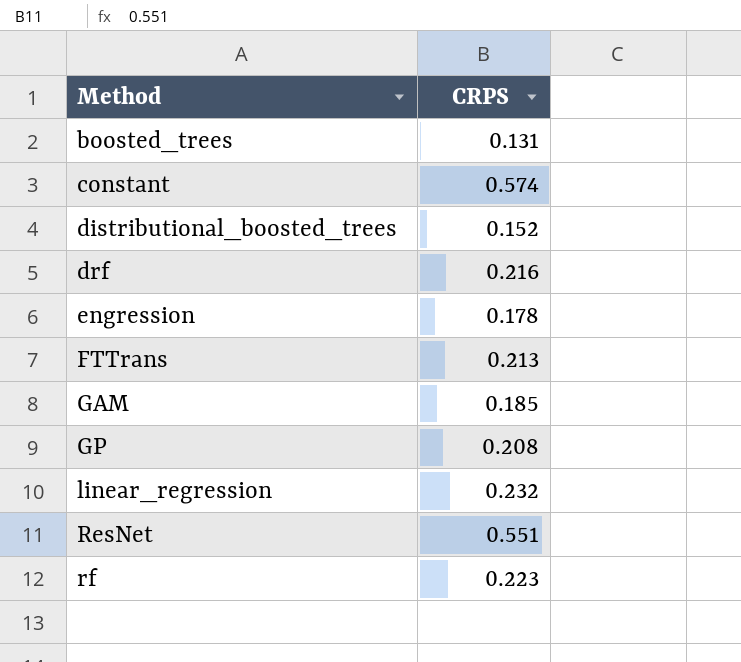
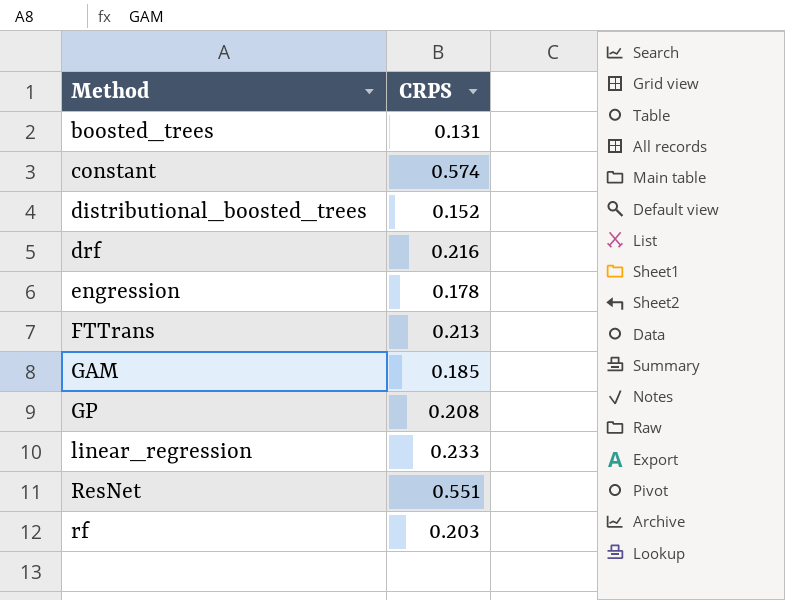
linear_regression | CRPS: 0.232 -> 0.233
rf | CRPS: 0.223 -> 0.203

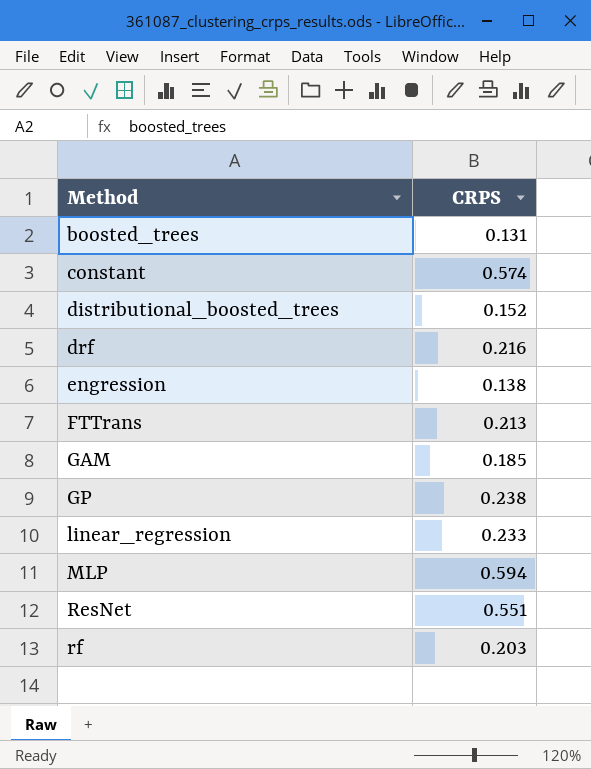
engression | CRPS: 0.178 -> 0.138
GP | CRPS: 0.208 -> 0.238
row MLP: none -> 0.594

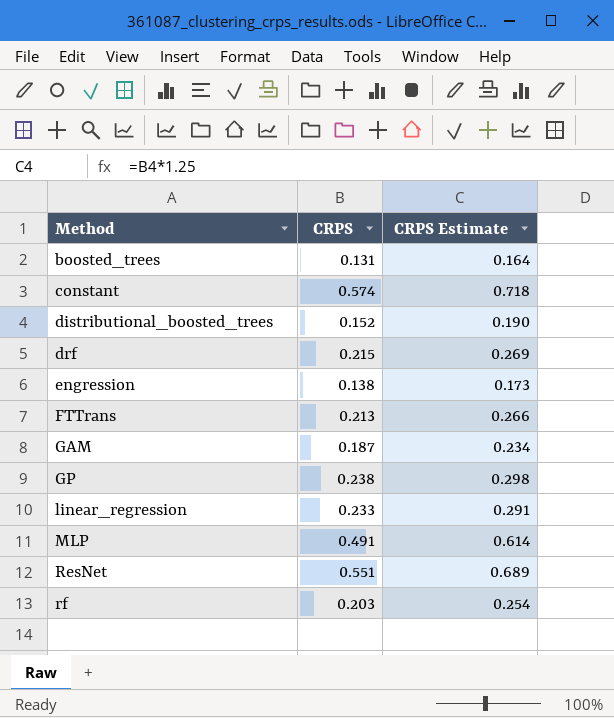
column CRPS Estimate | formula: none -> [CRPS] * 1.25
drf | CRPS: 0.216 -> 0.215
GAM | CRPS: 0.185 -> 0.187
MLP | CRPS: 0.594 -> 0.491

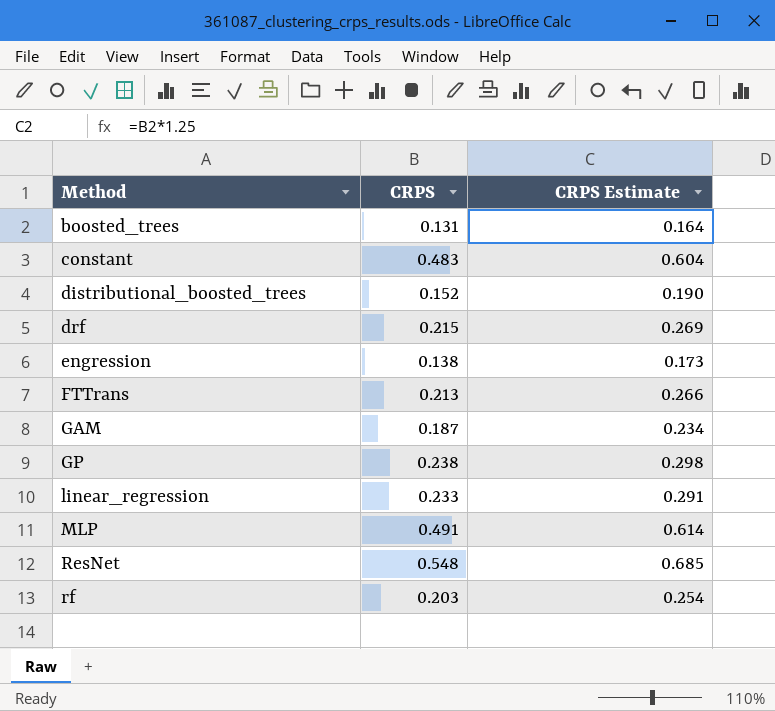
constant | CRPS: 0.574 -> 0.483
constant | CRPS Estimate: 0.718 -> 0.604
ResNet | CRPS: 0.551 -> 0.548
ResNet | CRPS Estimate: 0.689 -> 0.685

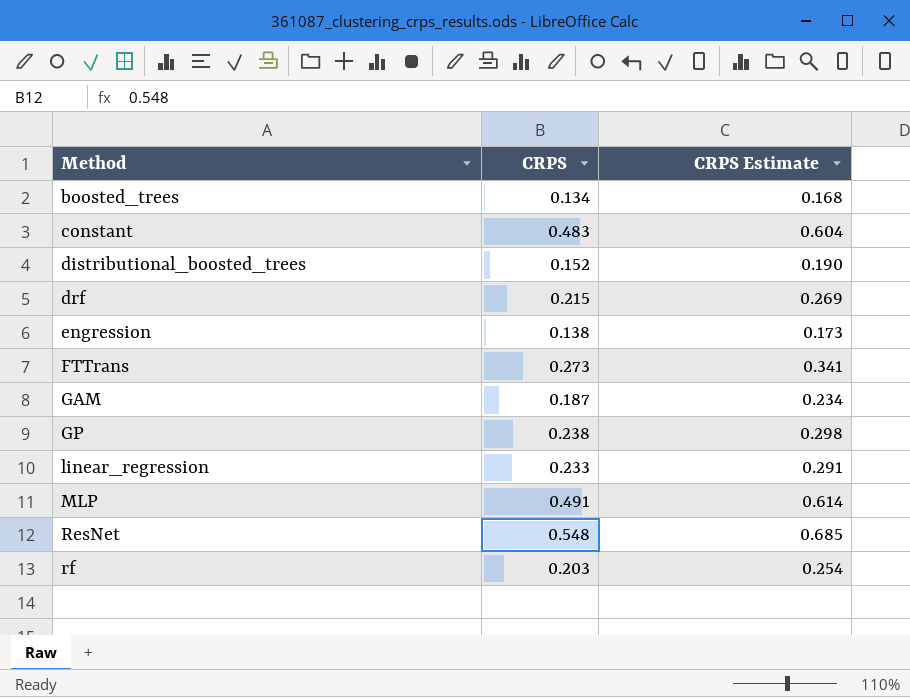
boosted_trees | CRPS: 0.131 -> 0.134
boosted_trees | CRPS Estimate: 0.164 -> 0.168
FTTrans | CRPS: 0.213 -> 0.273
FTTrans | CRPS Estimate: 0.266 -> 0.341

